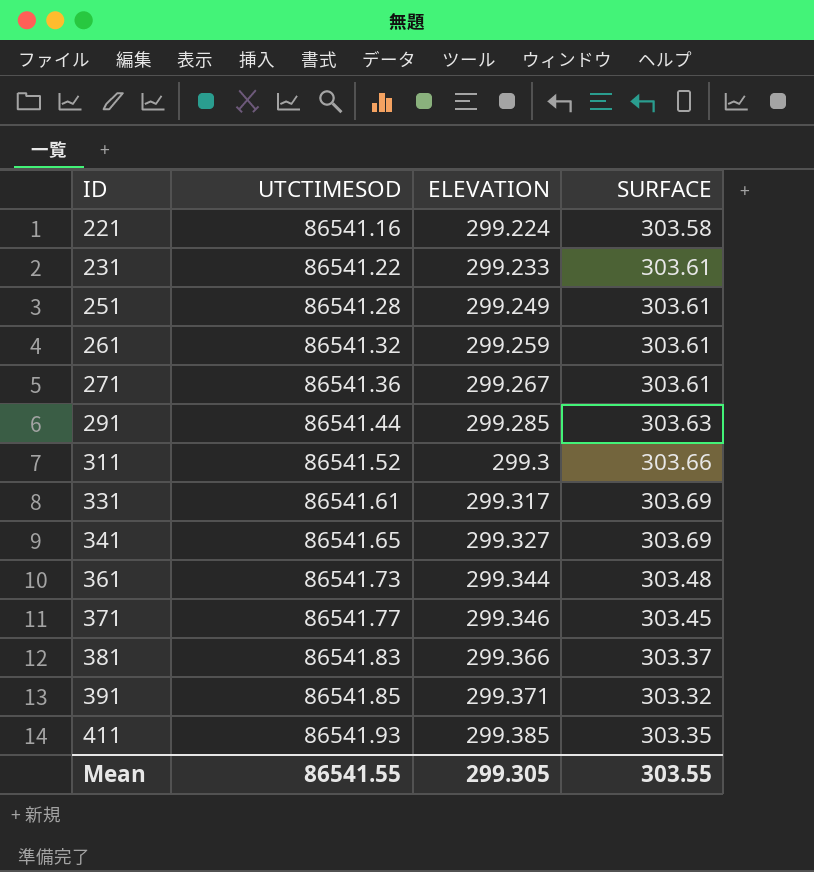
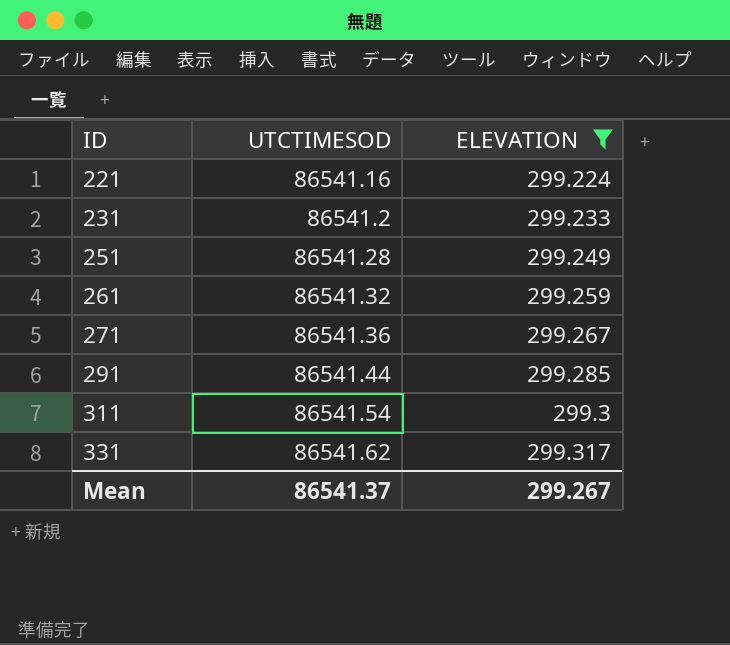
filter: none -> ELEVATION <= 299.317
column SURFACE | position: 4 -> none
231 | UTCTIMESOD: 86541.22 -> 86541.2
311 | UTCTIMESOD: 86541.52 -> 86541.54
331 | UTCTIMESOD: 86541.61 -> 86541.62
Mean | UTCTIMESOD: 86541.55 -> 86541.37
Mean | ELEVATION: 299.305 -> 299.267

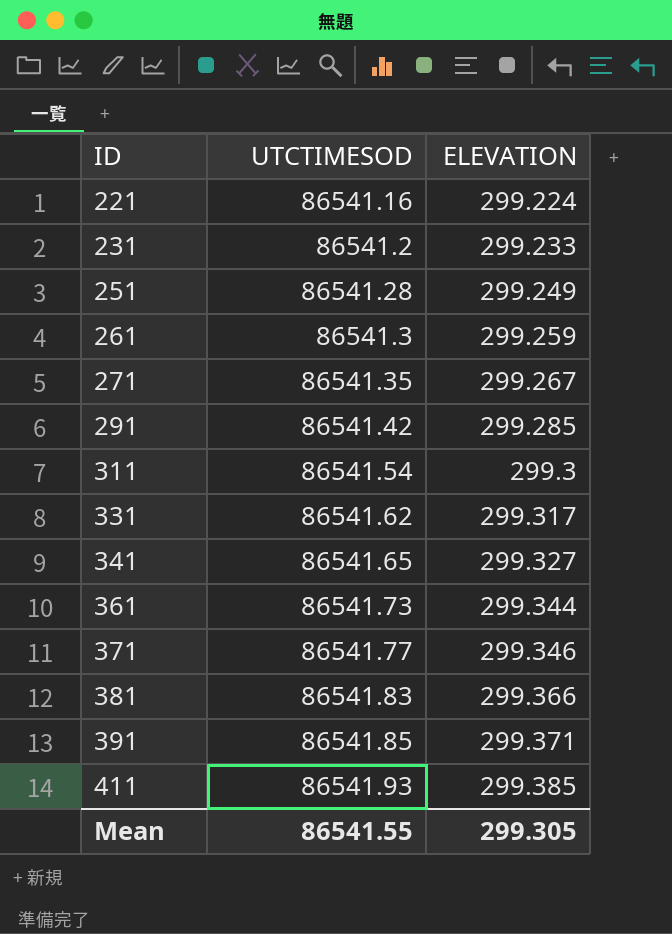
filter: ELEVATION <= 299.317 -> none
261 | UTCTIMESOD: 86541.32 -> 86541.3
271 | UTCTIMESOD: 86541.36 -> 86541.35
291 | UTCTIMESOD: 86541.44 -> 86541.42
Mean | UTCTIMESOD: 86541.37 -> 86541.55
Mean | ELEVATION: 299.267 -> 299.305

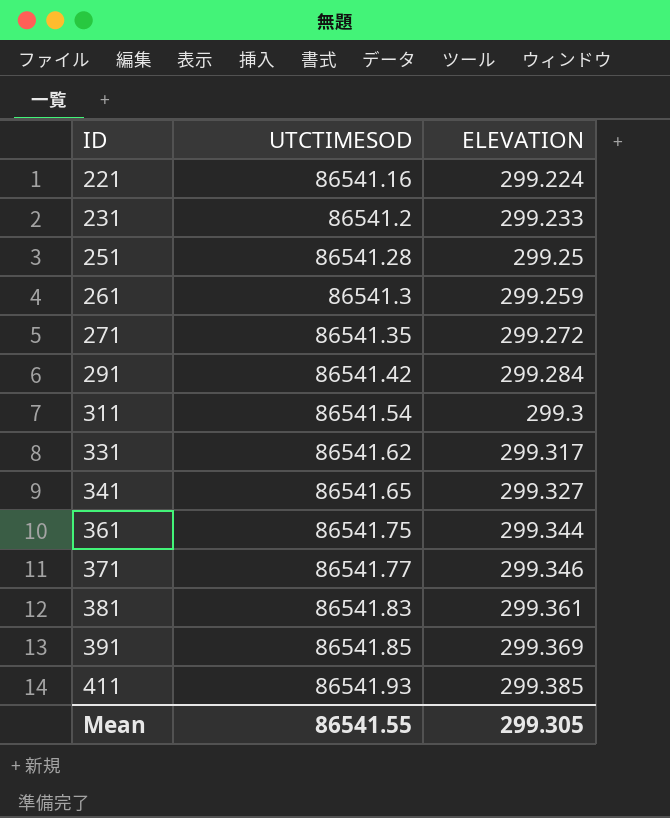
251 | ELEVATION: 299.249 -> 299.25
271 | ELEVATION: 299.267 -> 299.272
291 | ELEVATION: 299.285 -> 299.284
361 | UTCTIMESOD: 86541.73 -> 86541.75
381 | ELEVATION: 299.366 -> 299.361
391 | ELEVATION: 299.371 -> 299.369

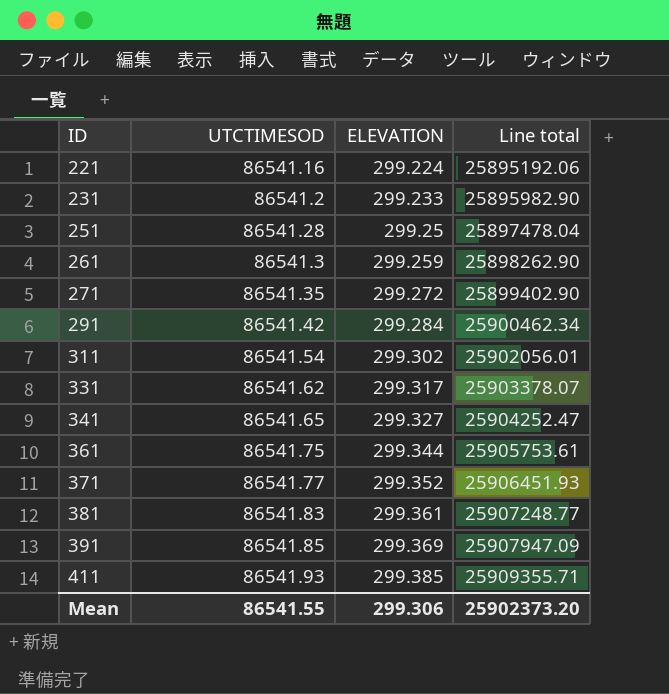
column Line total | formula: none -> [UTCTIMESOD] * [ELEVATION]
311 | ELEVATION: 299.3 -> 299.302
371 | ELEVATION: 299.346 -> 299.352
Mean | ELEVATION: 299.305 -> 299.306

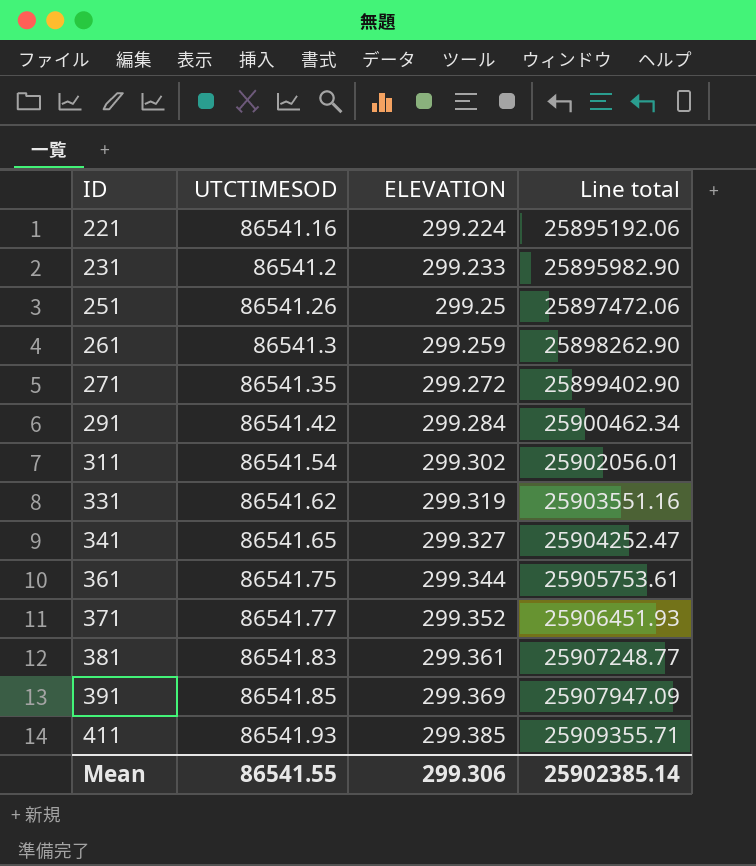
251 | UTCTIMESOD: 86541.28 -> 86541.26
251 | Line total: 25897478.04 -> 25897472.06
331 | ELEVATION: 299.317 -> 299.319
331 | Line total: 25903378.07 -> 25903551.16
Mean | Line total: 25902373.20 -> 25902385.14

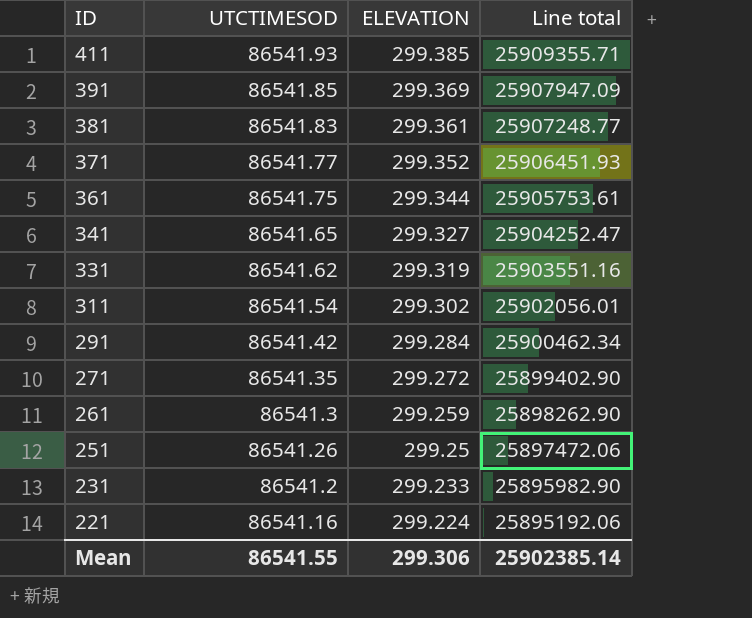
row order: ID ascending -> ID descending

